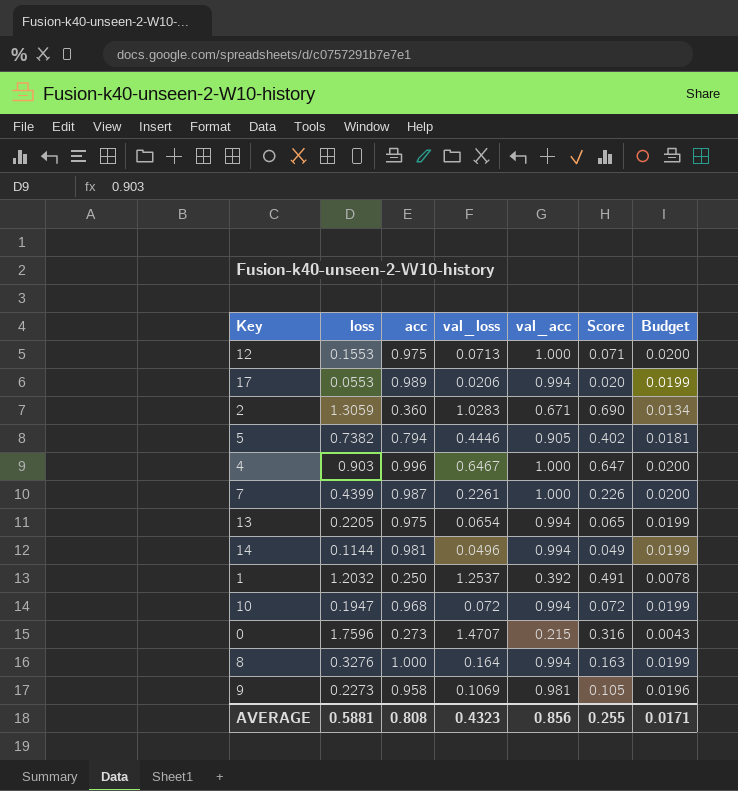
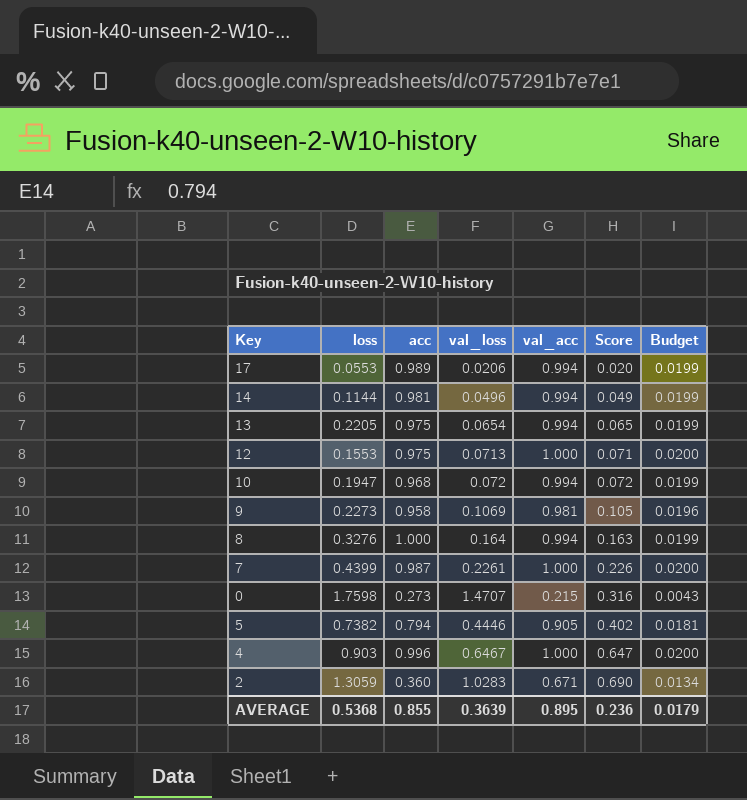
row order: none -> Score ascending
row 1: 1.2032 | 0.250 | 1.2537 | 0.392 | 0.491 | 0.0078 -> none
0 | loss: 1.7596 -> 1.7598
AVERAGE | loss: 0.5881 -> 0.5368
AVERAGE | acc: 0.808 -> 0.855
AVERAGE | val_loss: 0.4323 -> 0.3639
AVERAGE | val_acc: 0.856 -> 0.895
AVERAGE | Score: 0.255 -> 0.236
AVERAGE | Budget: 0.0171 -> 0.0179

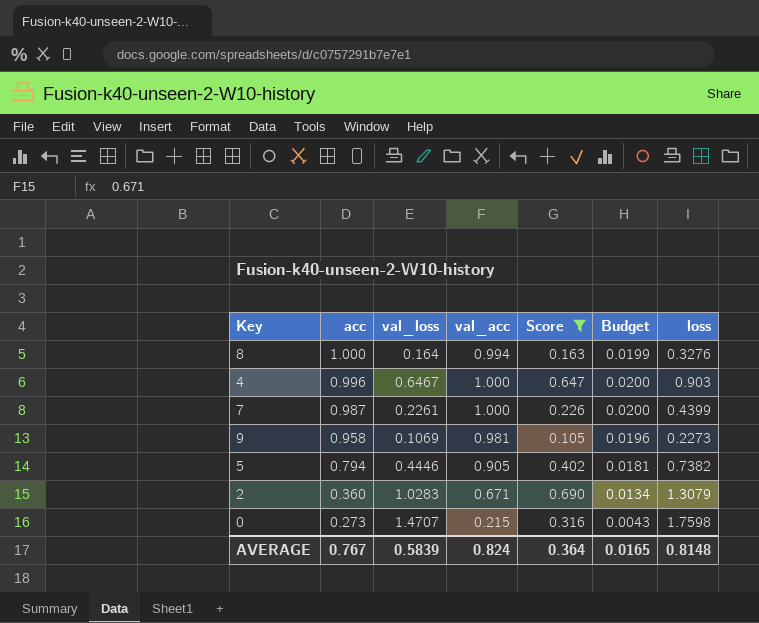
filter: none -> Score >= 0.105
row order: Score ascending -> acc descending
column loss | position: 2 -> 7
2 | loss: 1.3059 -> 1.3079
AVERAGE | acc: 0.855 -> 0.767
AVERAGE | val_loss: 0.3639 -> 0.5839
AVERAGE | val_acc: 0.895 -> 0.824
AVERAGE | Score: 0.236 -> 0.364
AVERAGE | Budget: 0.0179 -> 0.0165
AVERAGE | loss: 0.5368 -> 0.8148

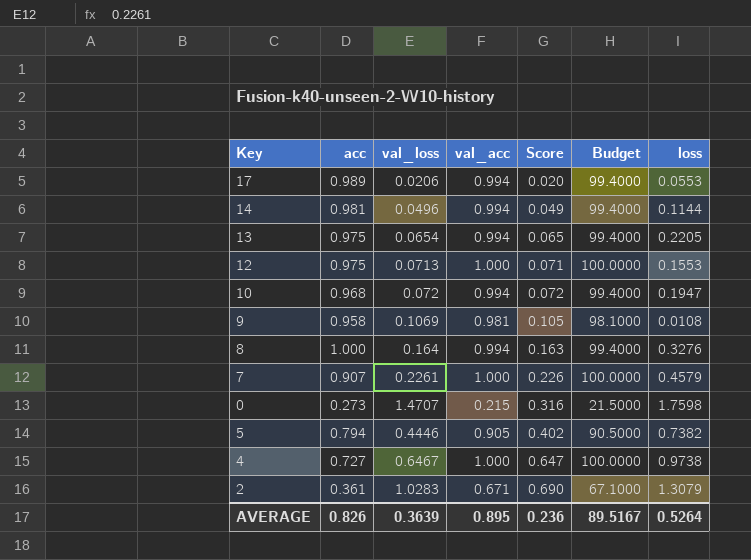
filter: Score >= 0.105 -> none
row order: acc descending -> Score ascending
column Budget | formula: [val_acc] * 0.02 -> [val_acc] * 100
9 | loss: 0.2273 -> 0.0108
7 | acc: 0.987 -> 0.907
7 | loss: 0.4399 -> 0.4579
4 | acc: 0.996 -> 0.727
4 | loss: 0.903 -> 0.9738
2 | acc: 0.360 -> 0.361
AVERAGE | acc: 0.767 -> 0.826
AVERAGE | val_loss: 0.5839 -> 0.3639
AVERAGE | val_acc: 0.824 -> 0.895
AVERAGE | Score: 0.364 -> 0.236
AVERAGE | Budget: 0.0165 -> 89.5167
AVERAGE | loss: 0.8148 -> 0.5264

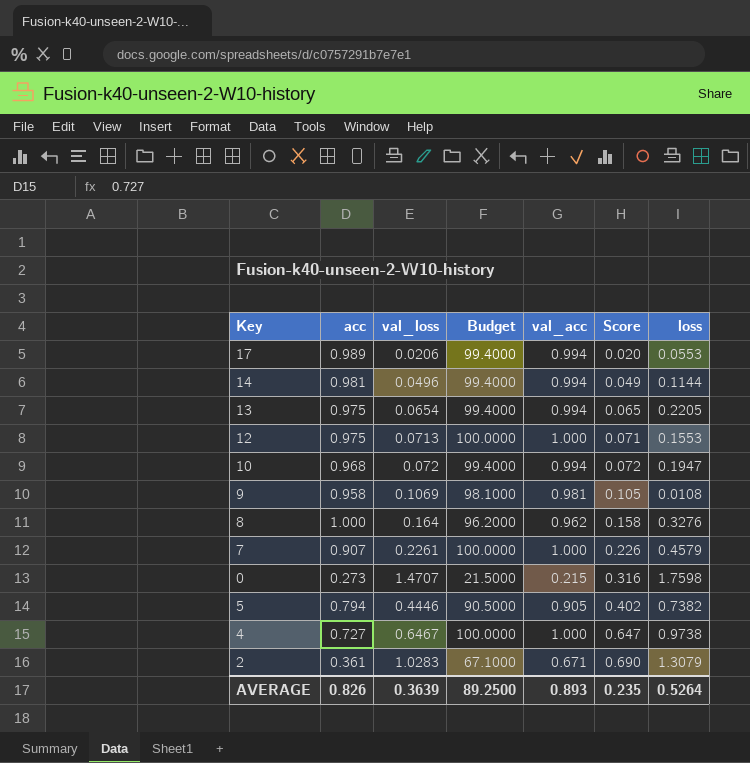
column Budget | position: 6 -> 4
8 | Budget: 99.4000 -> 96.2000
8 | val_acc: 0.994 -> 0.962
8 | Score: 0.163 -> 0.158
AVERAGE | Budget: 89.5167 -> 89.2500
AVERAGE | val_acc: 0.895 -> 0.893
AVERAGE | Score: 0.236 -> 0.235

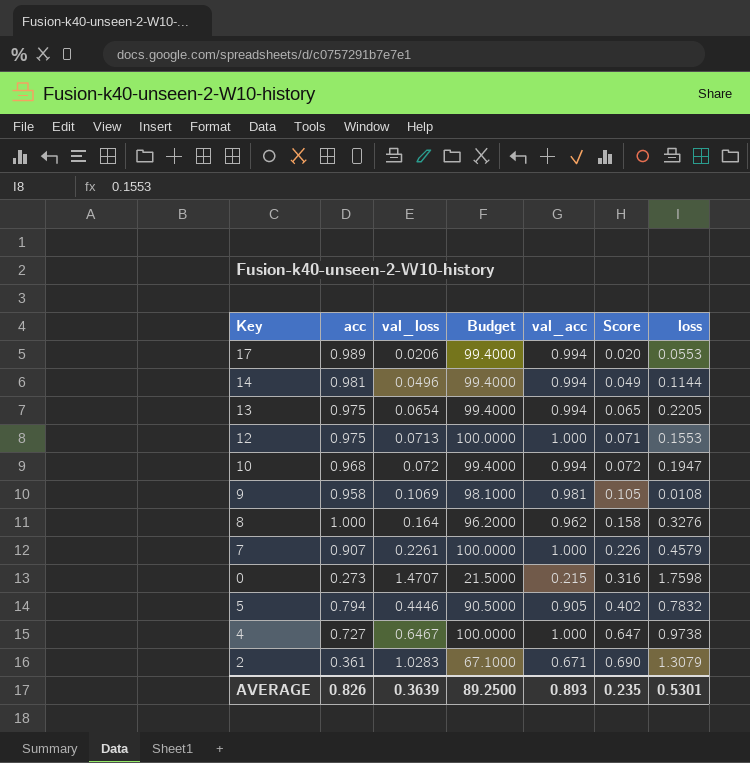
5 | loss: 0.7382 -> 0.7832
AVERAGE | loss: 0.5264 -> 0.5301

